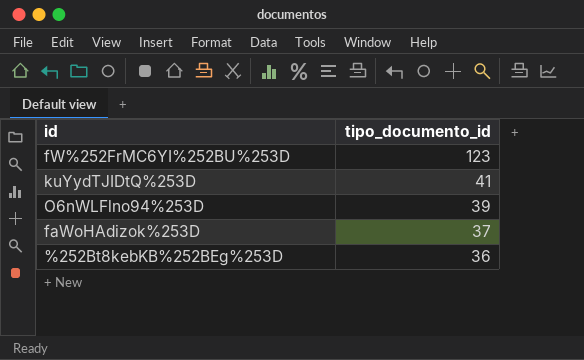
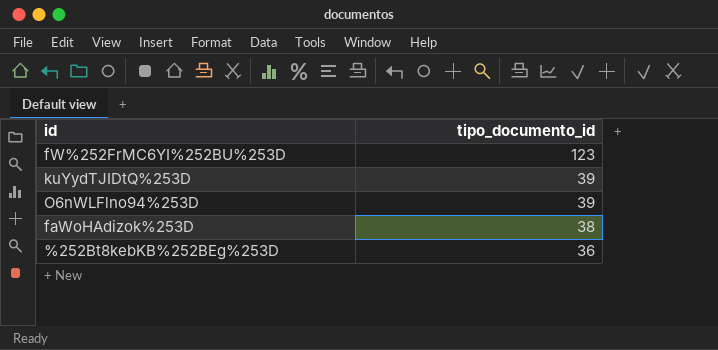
kuYydTJIDtQ%253D | tipo_documento_id: 41 -> 39
faWoHAdizok%253D | tipo_documento_id: 37 -> 38

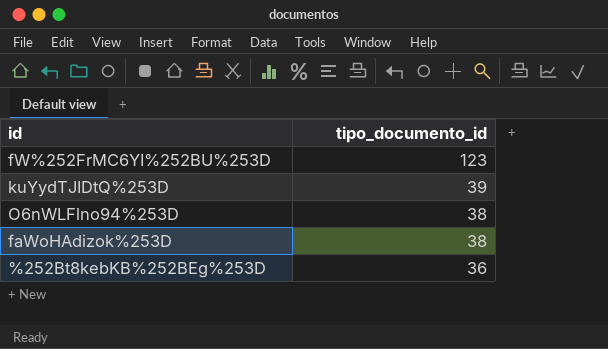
O6nWLFlno94%253D | tipo_documento_id: 39 -> 38

